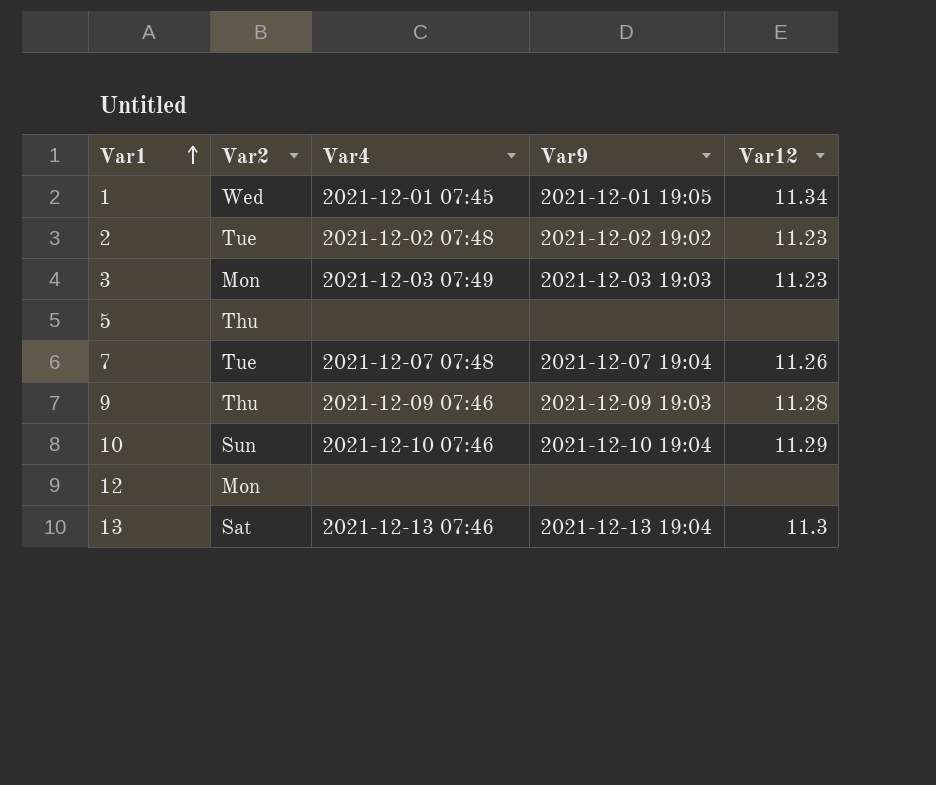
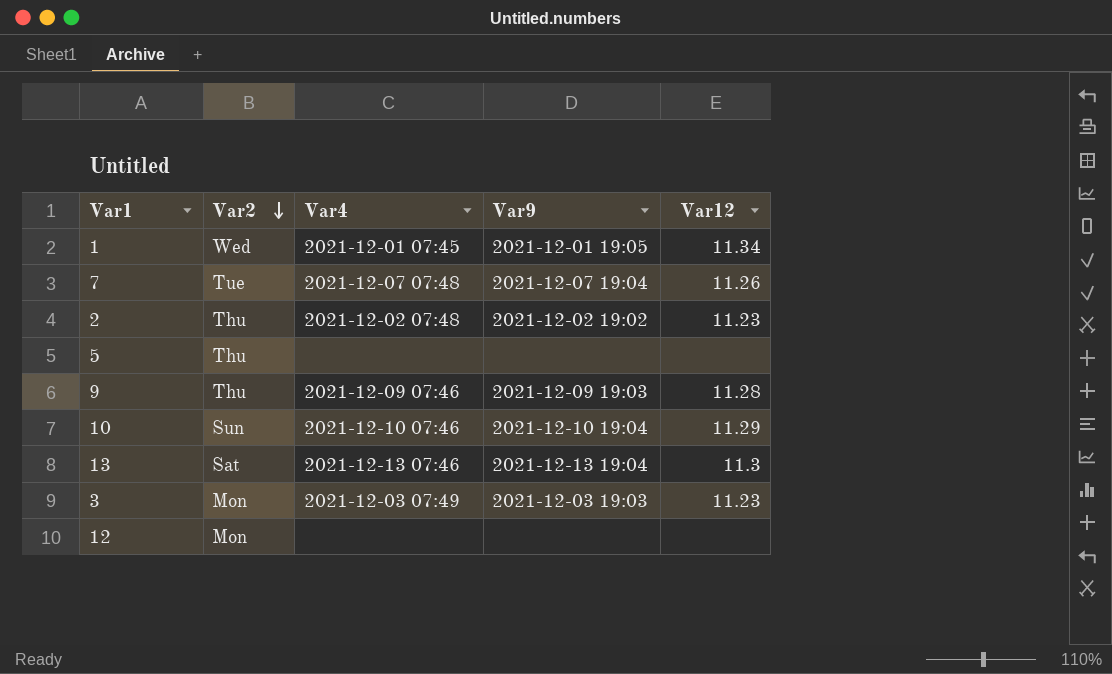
row order: Var1 ascending -> Var2 descending
2 | Var2: Tue -> Thu

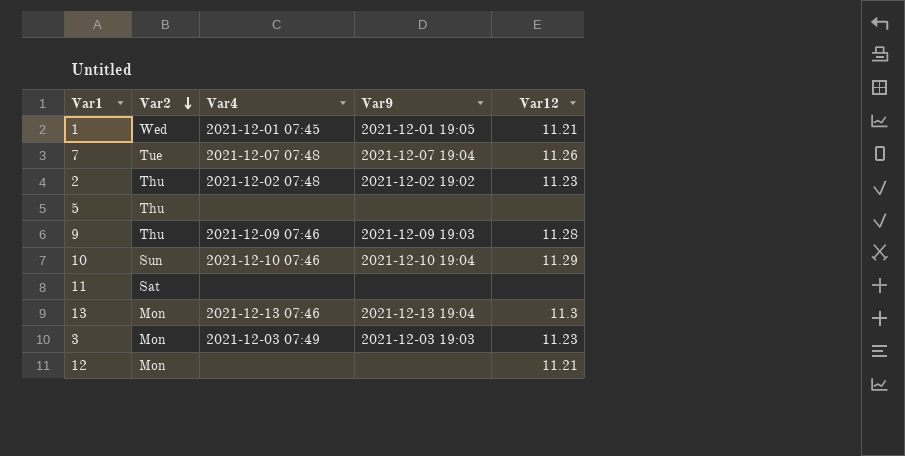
1 | Var12: 11.34 -> 11.21
row 11: none -> Sat | none | none | none
13 | Var2: Sat -> Mon
12 | Var12: none -> 11.21

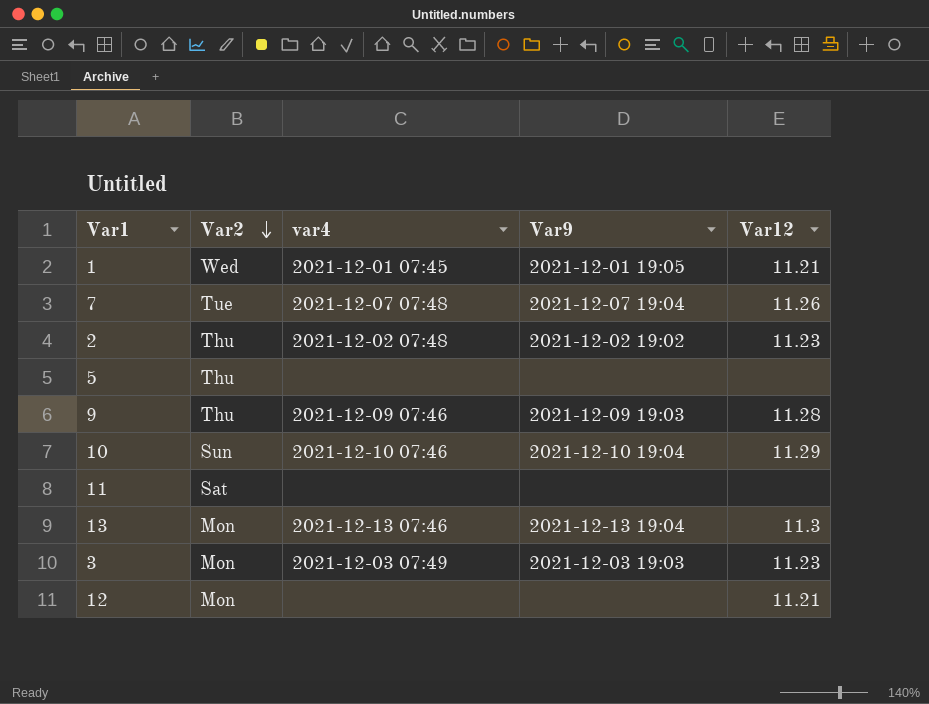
column name: Var4 -> var4

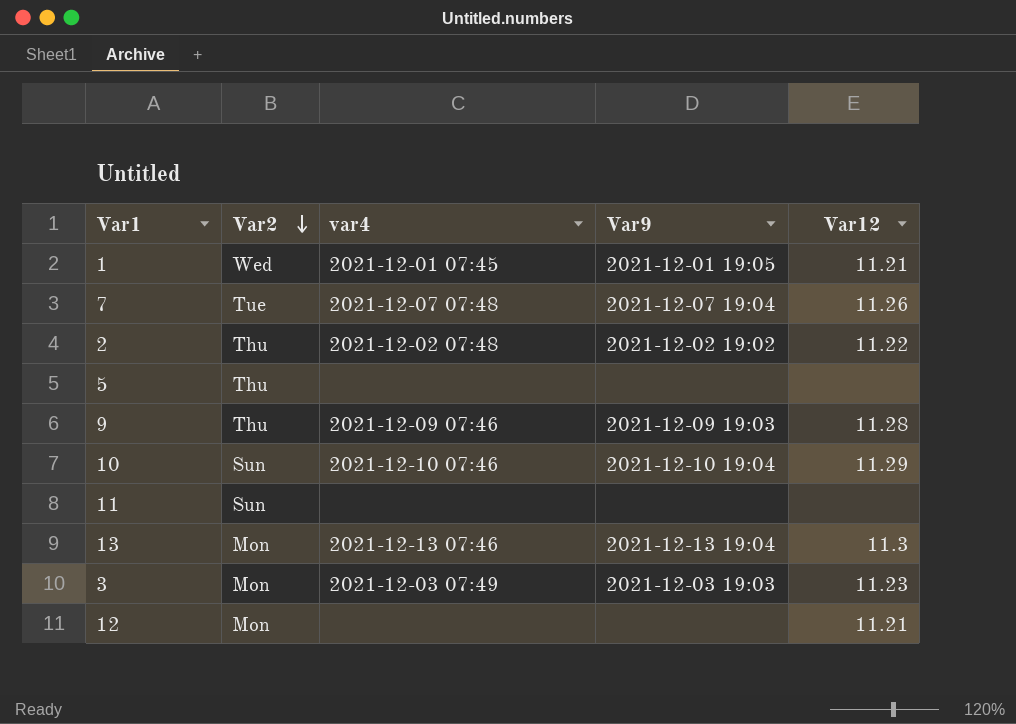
2 | Var12: 11.23 -> 11.22
11 | Var2: Sat -> Sun

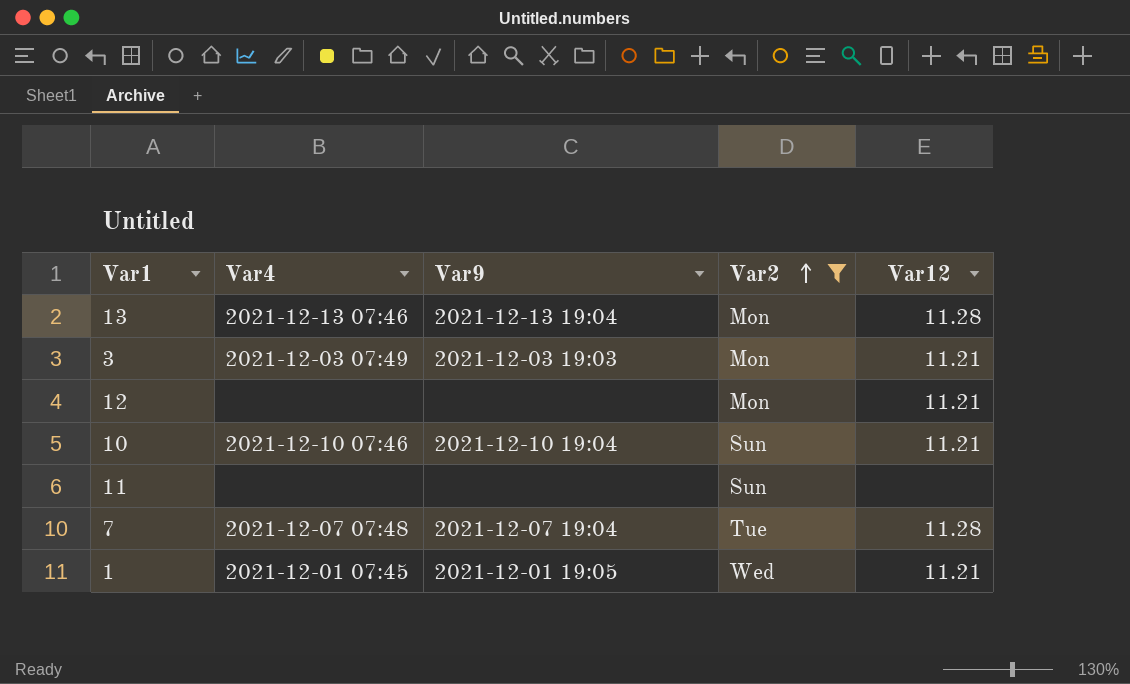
filter: none -> Var2 != Thu
row order: Var2 descending -> Var2 ascending
column name: var4 -> Var4
column Var2 | position: 2 -> 4
13 | Var12: 11.3 -> 11.28
3 | Var12: 11.23 -> 11.21
10 | Var12: 11.29 -> 11.21
7 | Var12: 11.26 -> 11.28

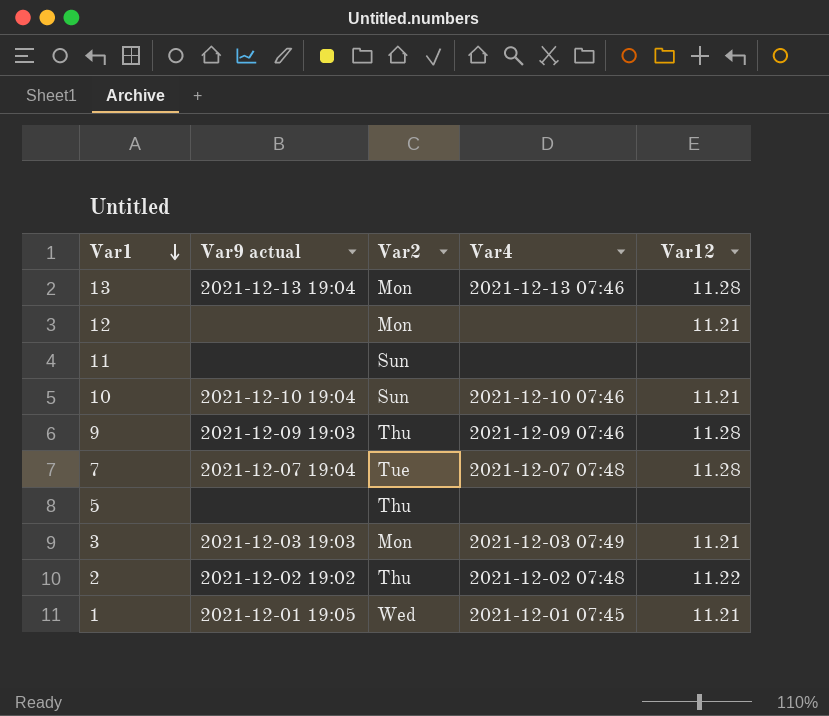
filter: Var2 != Thu -> none
row order: Var2 ascending -> Var1 descending
column name: Var9 -> Var9 actual
column Var4 | position: 2 -> 4

